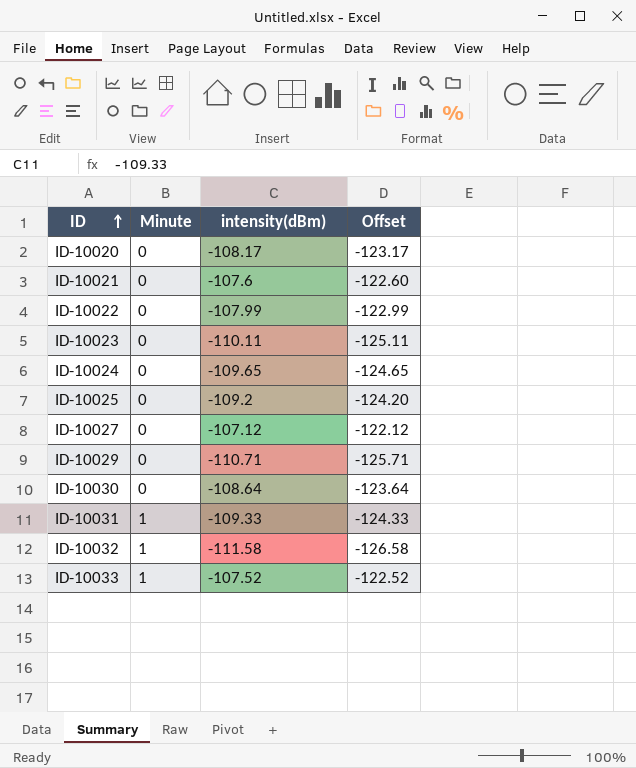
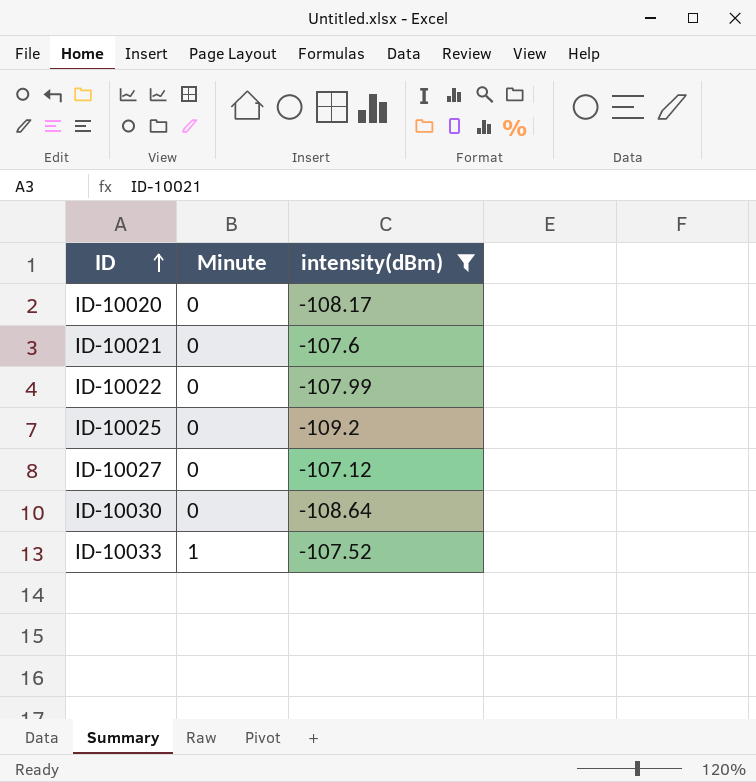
filter: none -> intensity(dBm) >= -109.2
column Offset | formula: [intensity(dBm)] - 15 -> none

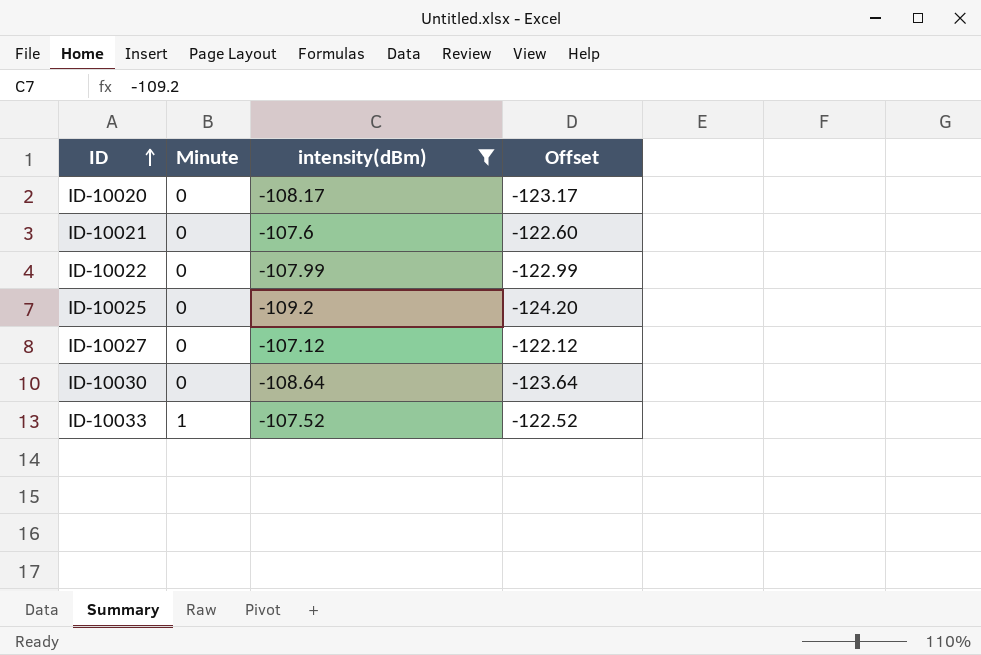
column Offset | formula: none -> [intensity(dBm)] - 15

